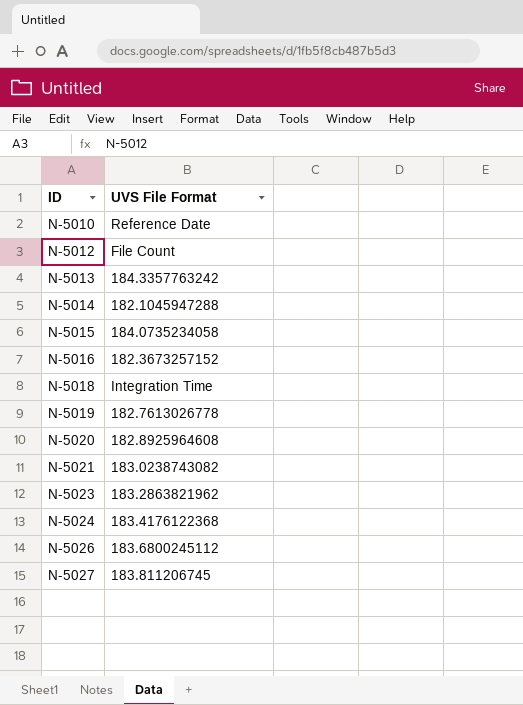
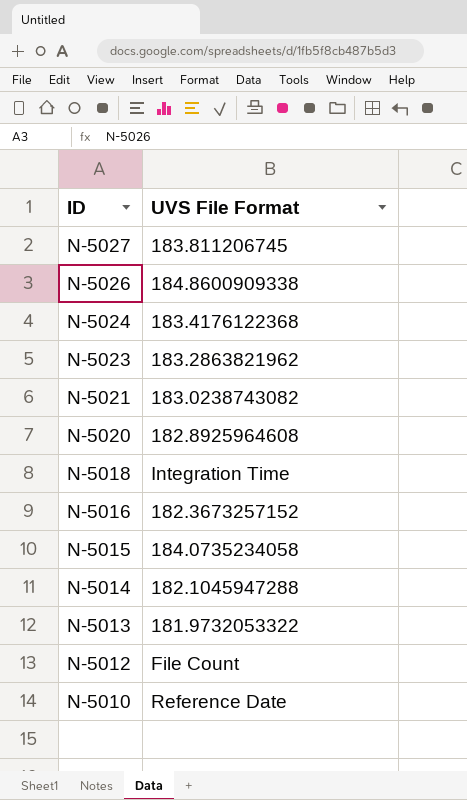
row order: ID ascending -> ID descending
row N-5019: 182.7613026778 -> none
N-5026 | UVS File Format: 183.6800245112 -> 184.8600909338
N-5013 | UVS File Format: 184.3357763242 -> 181.9732053322

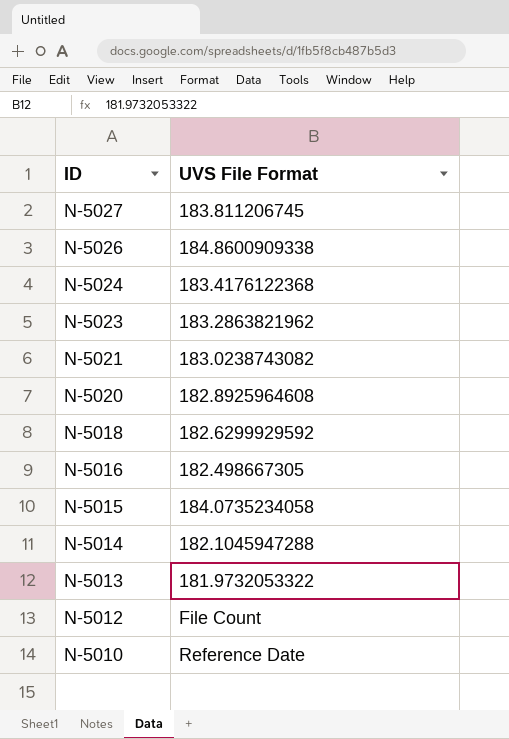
N-5018 | UVS File Format: Integration Time -> 182.6299929592
N-5016 | UVS File Format: 182.3673257152 -> 182.498667305

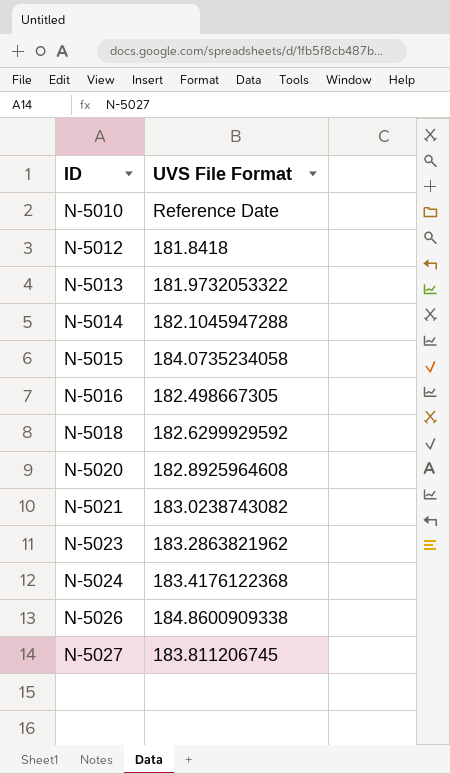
row order: ID descending -> ID ascending
N-5012 | UVS File Format: File Count -> 181.8418

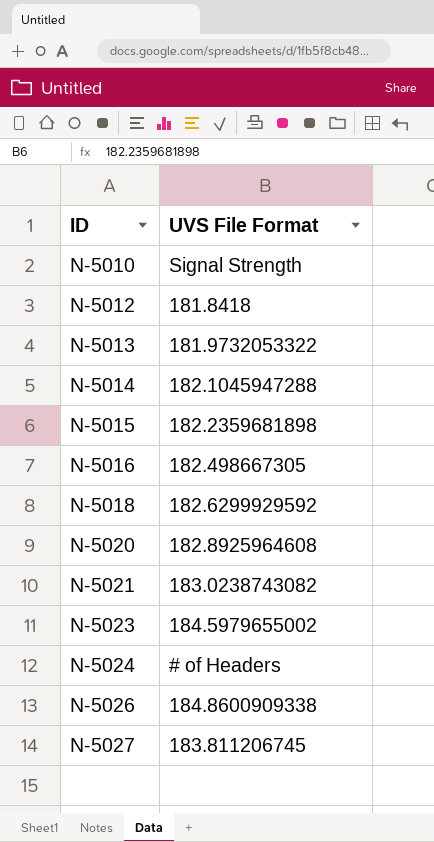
N-5010 | UVS File Format: Reference Date -> Signal Strength
N-5015 | UVS File Format: 184.0735234058 -> 182.2359681898
N-5023 | UVS File Format: 183.2863821962 -> 184.5979655002
N-5024 | UVS File Format: 183.4176122368 -> # of Headers

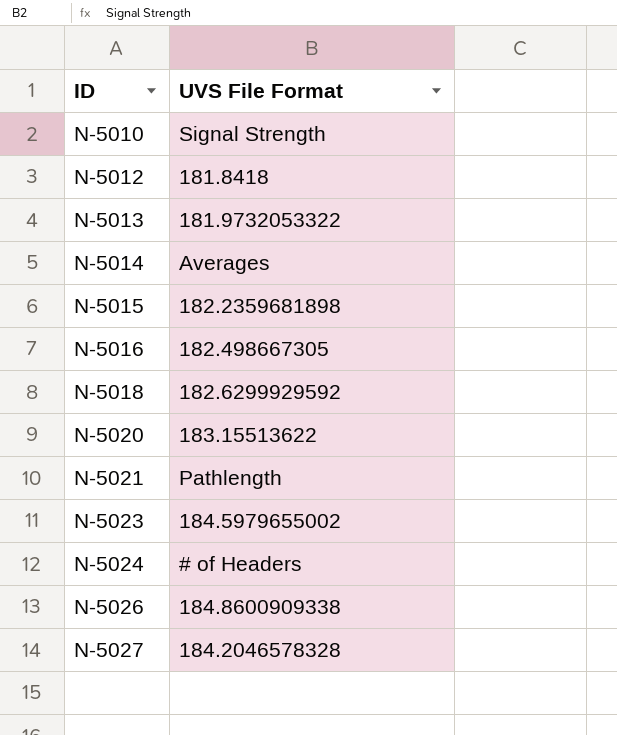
N-5014 | UVS File Format: 182.1045947288 -> Averages
N-5020 | UVS File Format: 182.8925964608 -> 183.15513622
N-5021 | UVS File Format: 183.0238743082 -> Pathlength
N-5027 | UVS File Format: 183.811206745 -> 184.2046578328

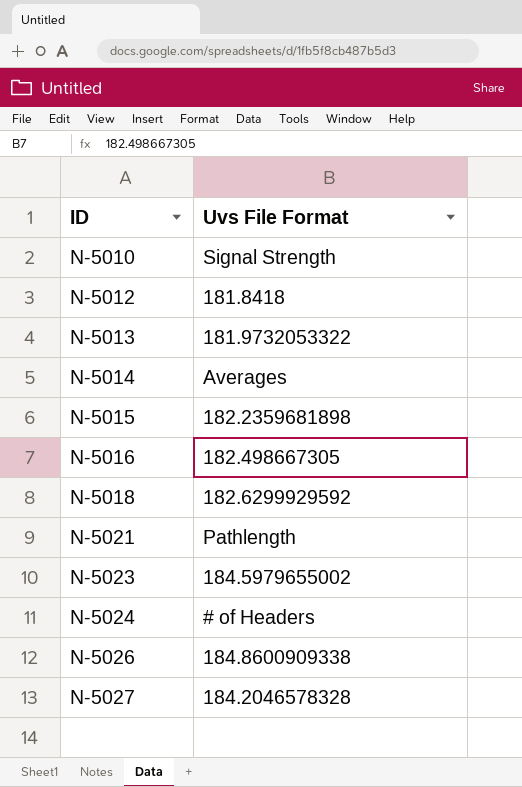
column name: UVS File Format -> Uvs File Format
row N-5020: 183.15513622 -> none

